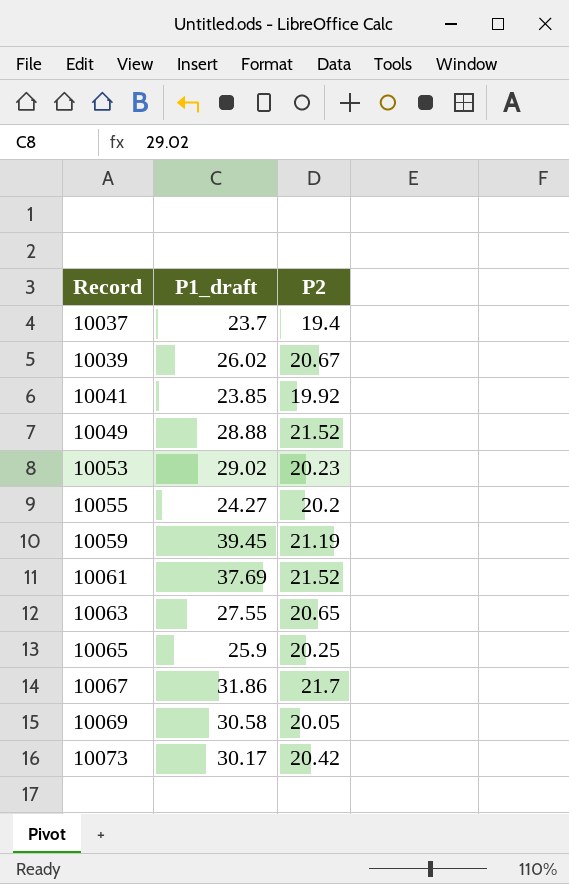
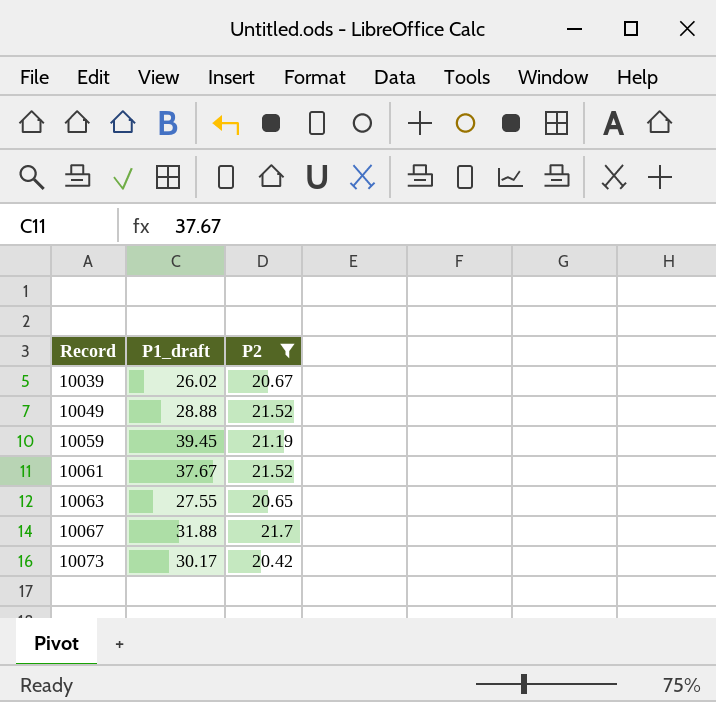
filter: none -> P2 >= 20.42
10061 | P1_draft: 37.69 -> 37.67
10067 | P1_draft: 31.86 -> 31.88

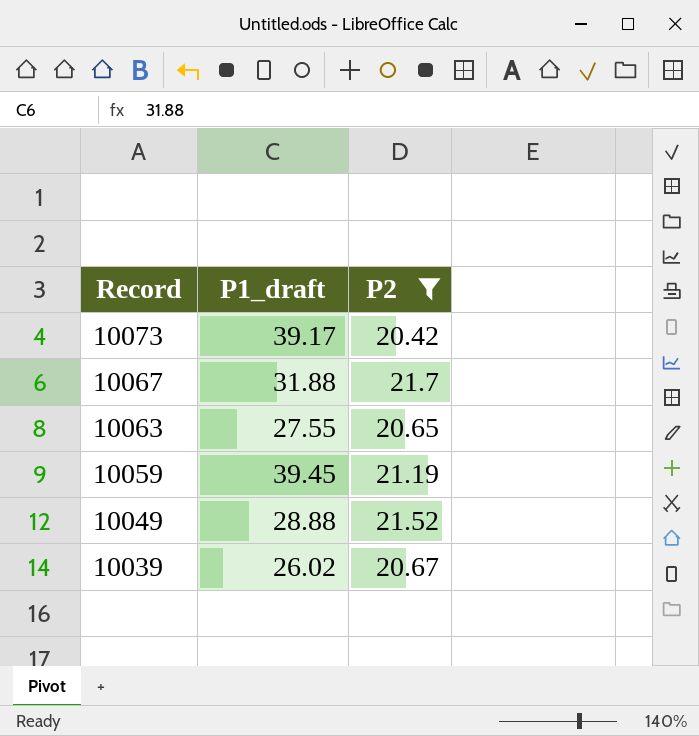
row order: Record ascending -> Record descending
row 10061: 37.67 | 21.52 -> none
10073 | P1_draft: 30.17 -> 39.17

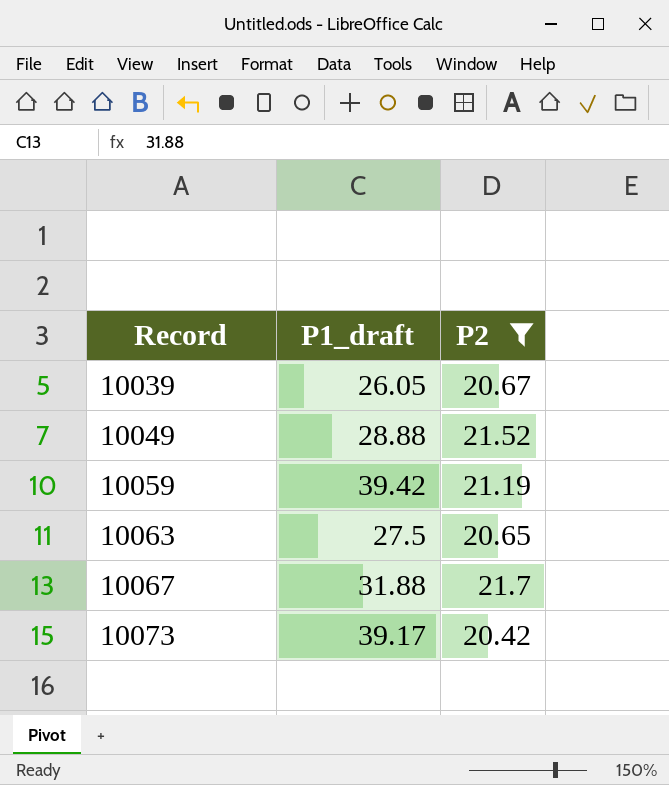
row order: Record descending -> Record ascending
10039 | P1_draft: 26.02 -> 26.05
10059 | P1_draft: 39.45 -> 39.42
10063 | P1_draft: 27.55 -> 27.5

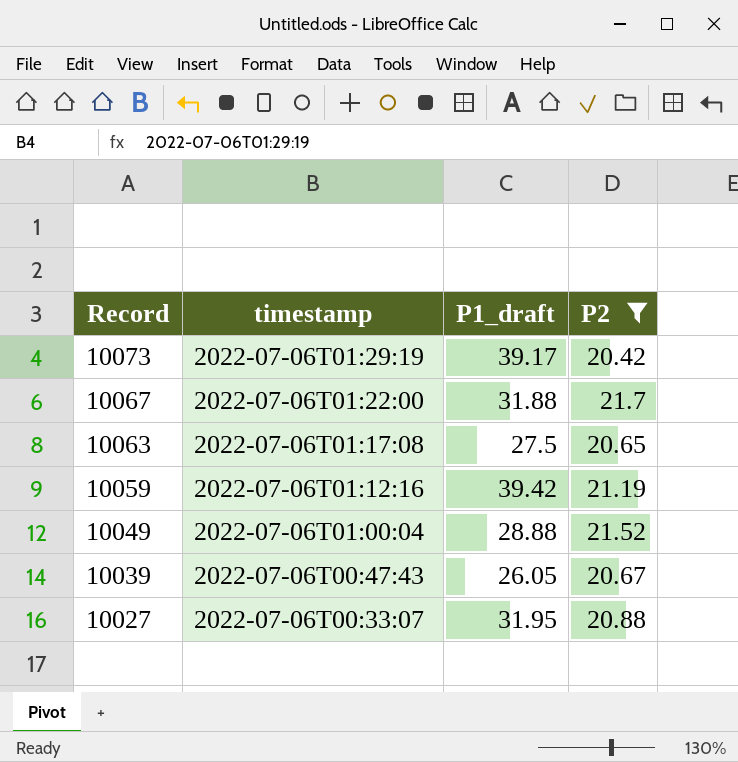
row order: Record ascending -> Record descending
column timestamp | position: none -> 2
row 10027: none -> 2022-07-06T00:33:07 | 31.95 | 20.88

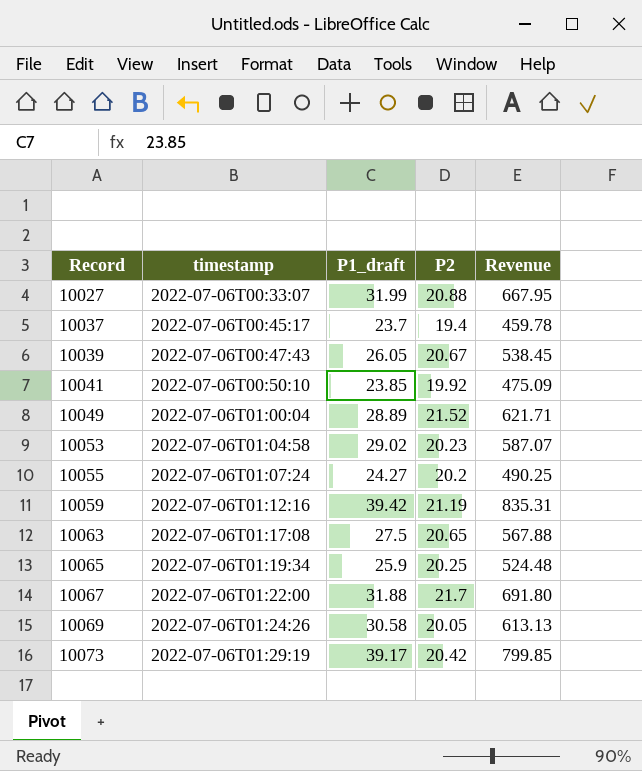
filter: P2 >= 20.42 -> none
row order: Record descending -> Record ascending
column Revenue | formula: none -> [P1_draft] * [P2]
10027 | P1_draft: 31.95 -> 31.99
10049 | P1_draft: 28.88 -> 28.89

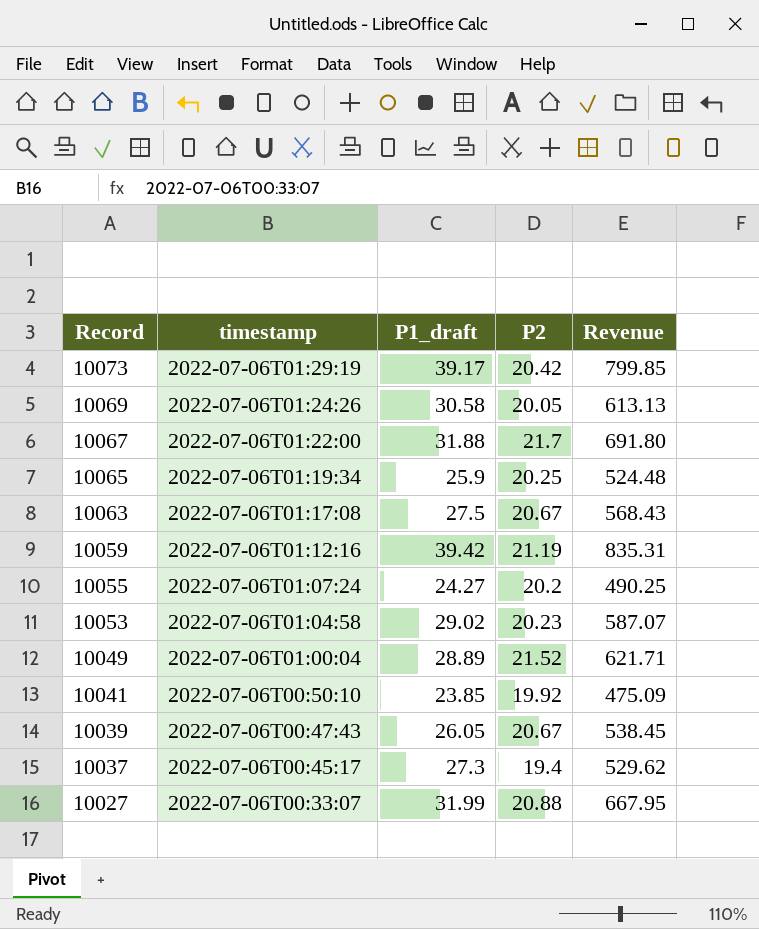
row order: Record ascending -> Record descending
10063 | P2: 20.65 -> 20.67
10063 | Revenue: 567.88 -> 568.43
10037 | P1_draft: 23.7 -> 27.3
10037 | Revenue: 459.78 -> 529.62

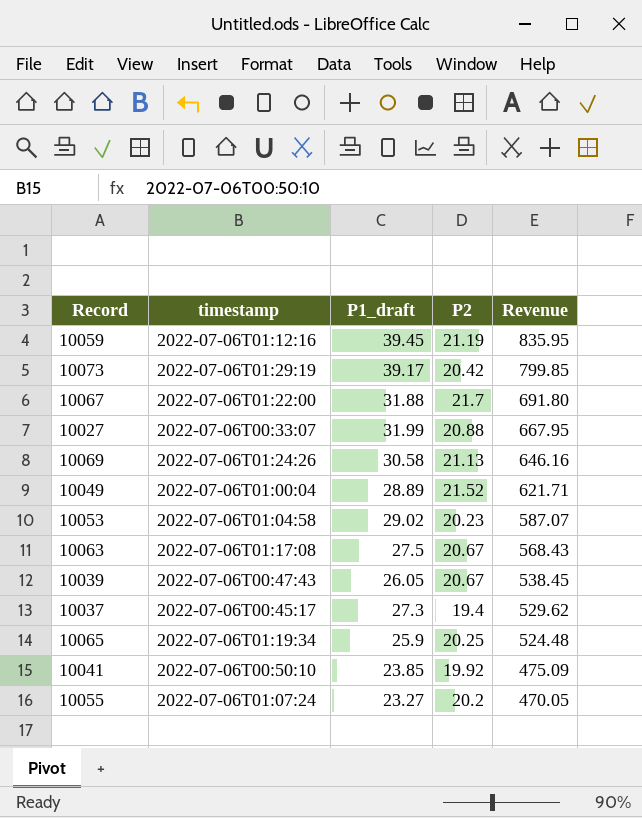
row order: Record descending -> Revenue descending
10059 | P1_draft: 39.42 -> 39.45
10059 | Revenue: 835.31 -> 835.95
10069 | P2: 20.05 -> 21.13
10069 | Revenue: 613.13 -> 646.16
10055 | P1_draft: 24.27 -> 23.27
10055 | Revenue: 490.25 -> 470.05

